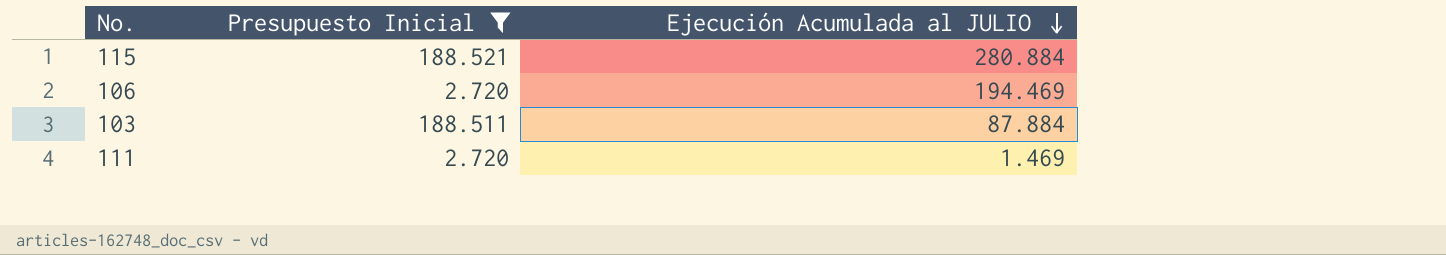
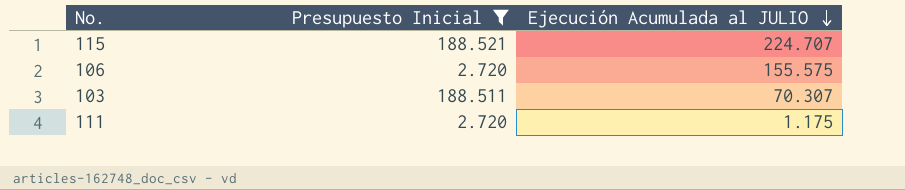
115 | Ejecución Acumulada al JULIO: 280.884 -> 224.707
106 | Ejecución Acumulada al JULIO: 194.469 -> 155.575
103 | Ejecución Acumulada al JULIO: 87.884 -> 70.307
111 | Ejecución Acumulada al JULIO: 1.469 -> 1.175

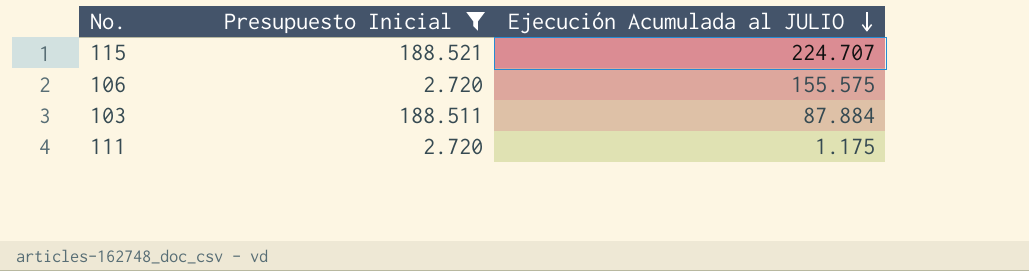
103 | Ejecución Acumulada al JULIO: 70.307 -> 87.884

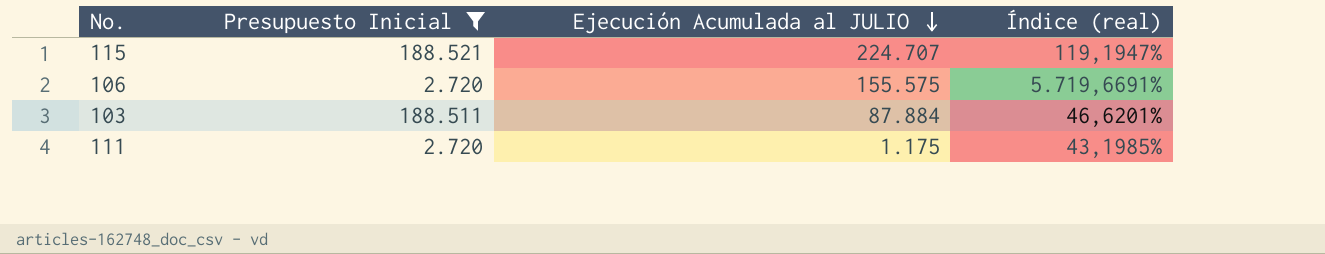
column Índice (real) | formula: none -> [Ejecución Acumulada al JULIO] / [Presupuesto Inicial]

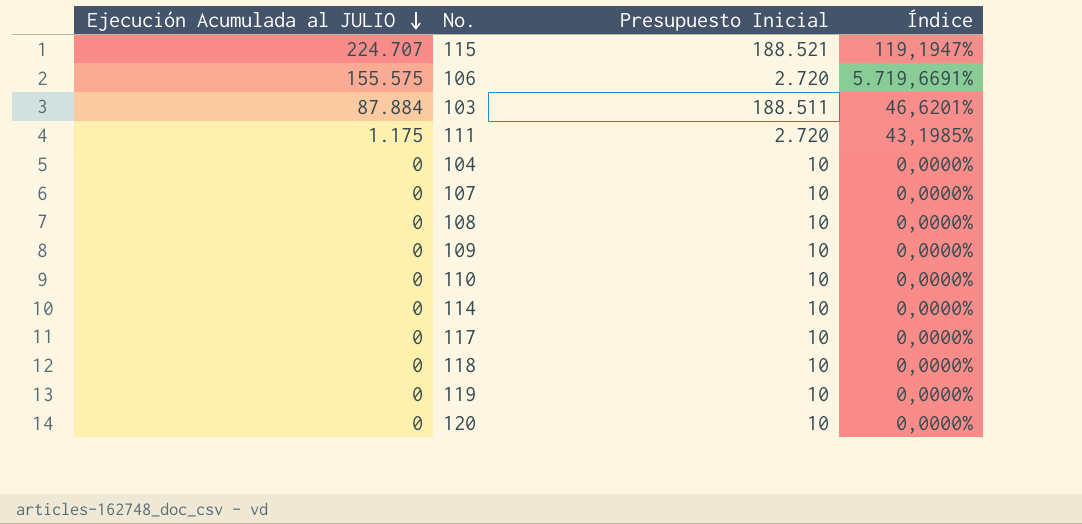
filter: Presupuesto Inicial != 10 -> none
column Ejecución Acumulada al JULIO | position: 3 -> 1
column name: Índice (real) -> Índice

